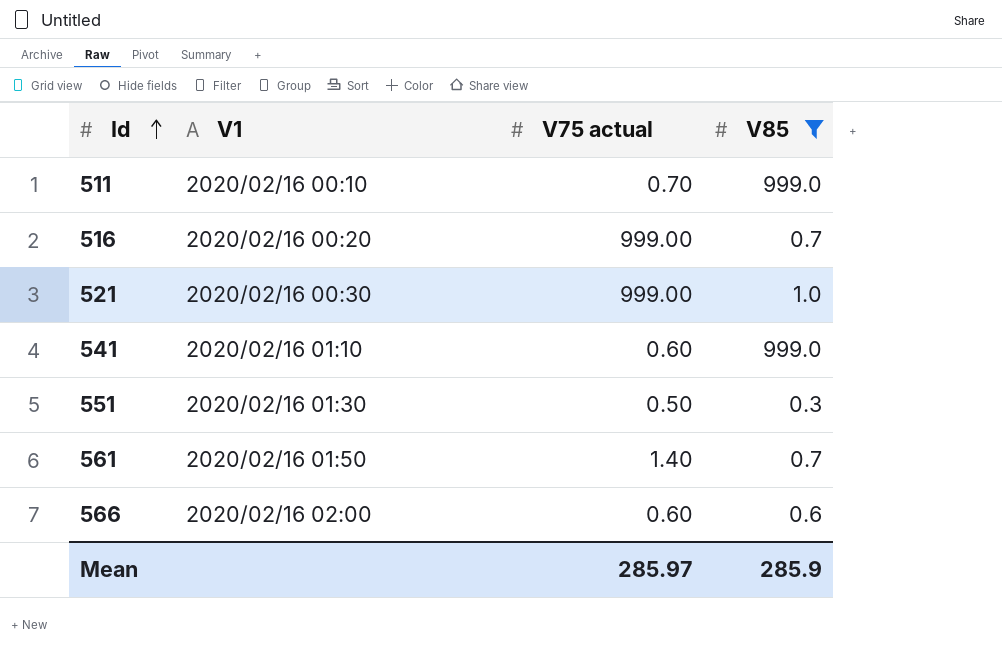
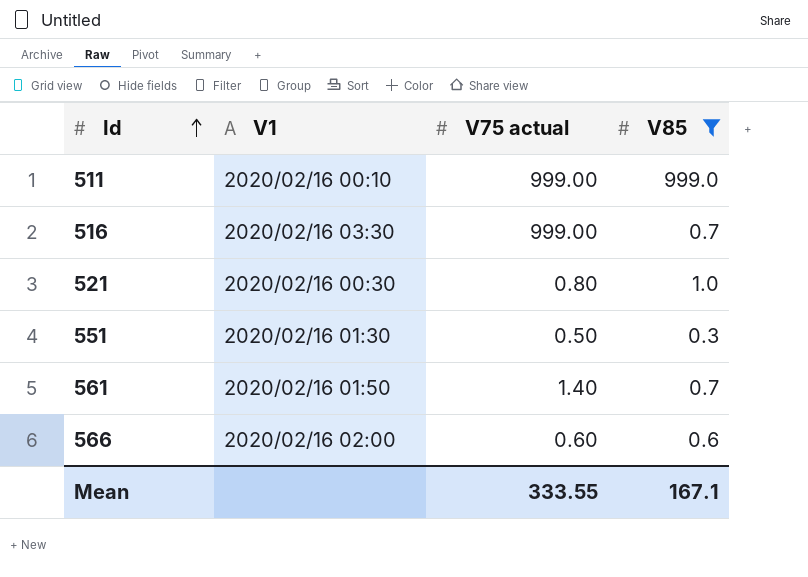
row 541: 2020/02/16 01:10 | 0.60 | 999.0 -> none
511 | V75 actual: 0.70 -> 999.00
516 | V1: 2020/02/16 00:20 -> 2020/02/16 03:30
521 | V75 actual: 999.00 -> 0.80
Mean | V75 actual: 285.97 -> 333.55
Mean | V85: 285.9 -> 167.1

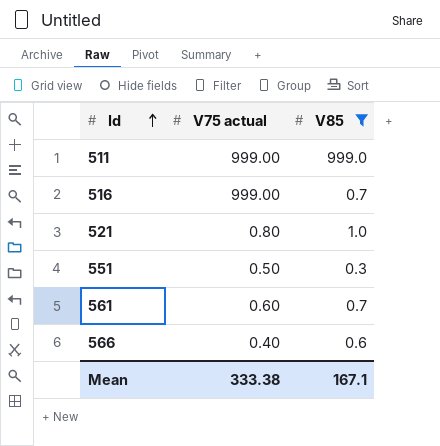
column V1 | position: 2 -> none
561 | V75 actual: 1.40 -> 0.60
566 | V75 actual: 0.60 -> 0.40
Mean | V75 actual: 333.55 -> 333.38

